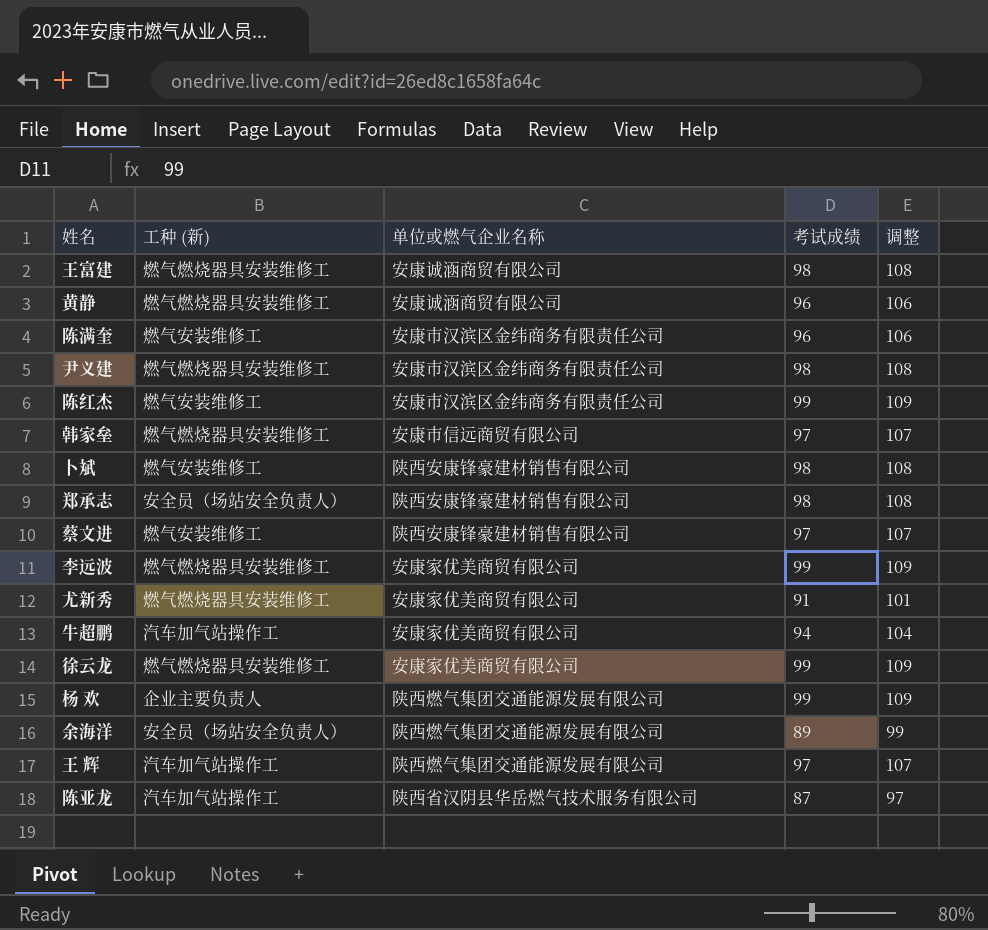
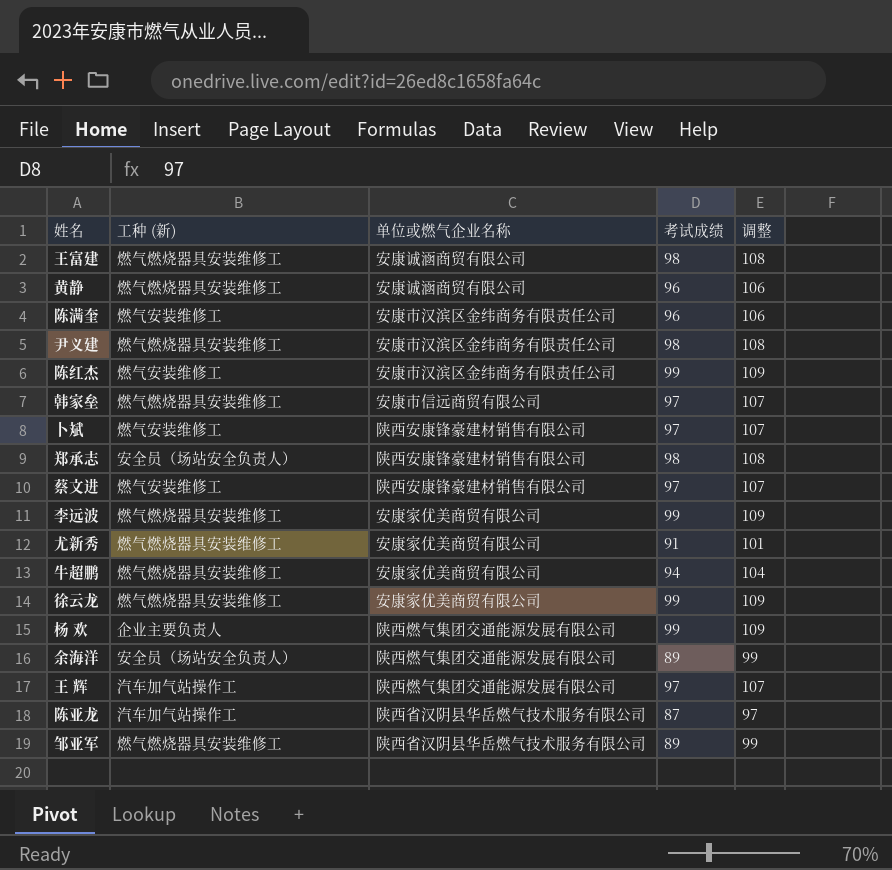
卜斌 | 考试成绩: 98 -> 97
卜斌 | 调整: 108 -> 107
牛超鹏 | 工种 (新): 汽车加气站操作工 -> 燃气燃烧器具安装维修工
row 邹亚军: none -> 燃气燃烧器具安装维修工 | 陕西省汉阴县华岳燃气技术服务有限公司 | 89 | 99

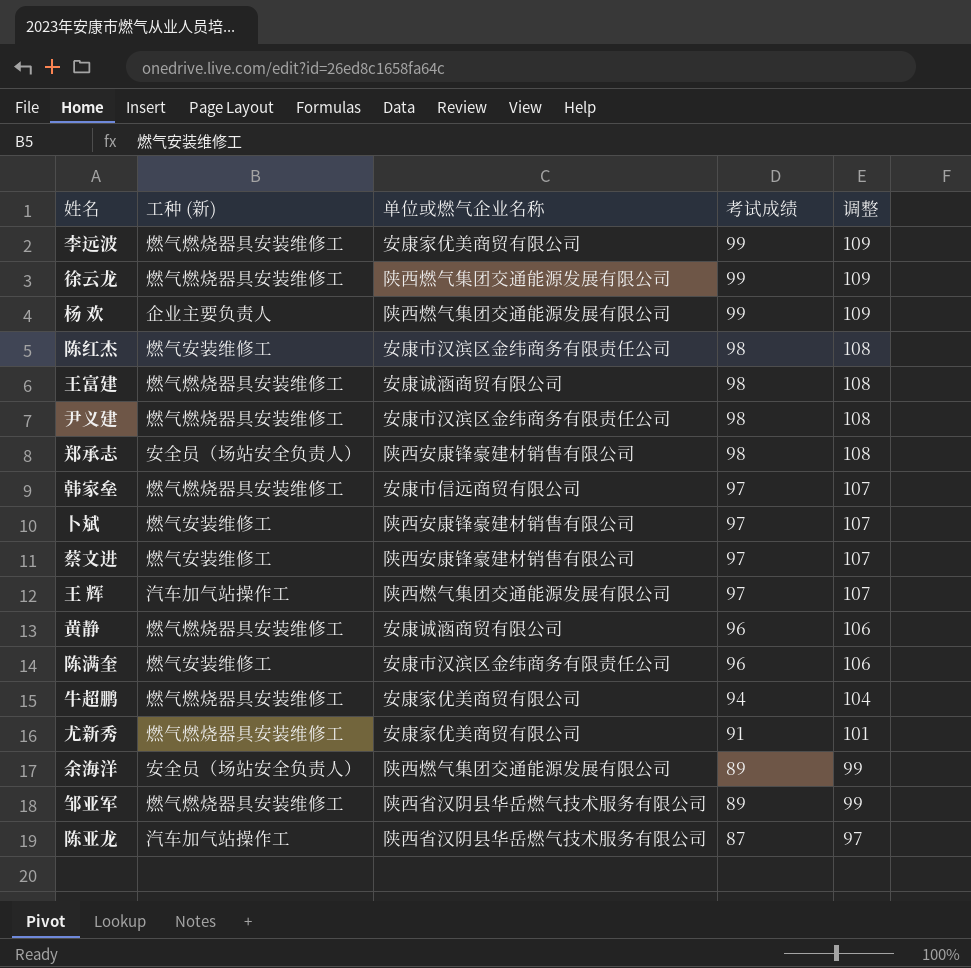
row order: none -> 考试成绩 descending
徐云龙 | 单位或燃气企业名称: 安康家优美商贸有限公司 -> 陕西燃气集团交通能源发展有限公司
陈红杰 | 考试成绩: 99 -> 98
陈红杰 | 调整: 109 -> 108

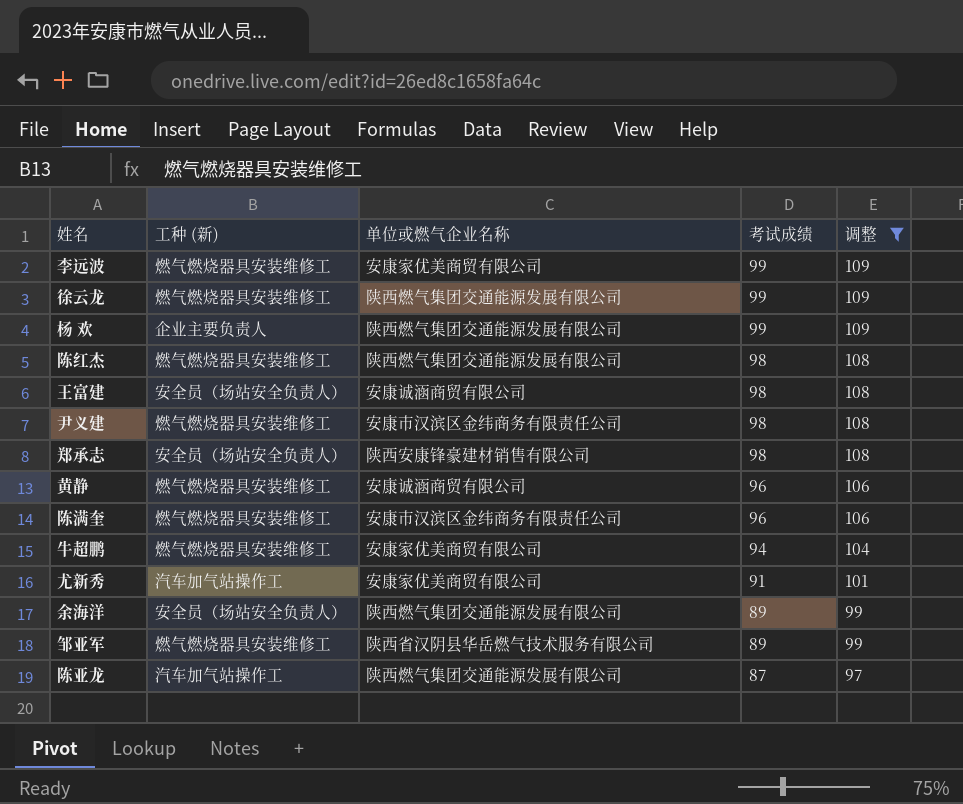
filter: none -> 调整 != 107
陈红杰 | 工种 (新): 燃气安装维修工 -> 燃气燃烧器具安装维修工
陈红杰 | 单位或燃气企业名称: 安康市汉滨区金纬商务有限责任公司 -> 陕西燃气集团交通能源发展有限公司
王富建 | 工种 (新): 燃气燃烧器具安装维修工 -> 安全员（场站安全负责人）
陈满奎 | 工种 (新): 燃气安装维修工 -> 燃气燃烧器具安装维修工
尤新秀 | 工种 (新): 燃气燃烧器具安装维修工 -> 汽车加气站操作工
陈亚龙 | 单位或燃气企业名称: 陕西省汉阴县华岳燃气技术服务有限公司 -> 陕西燃气集团交通能源发展有限公司

